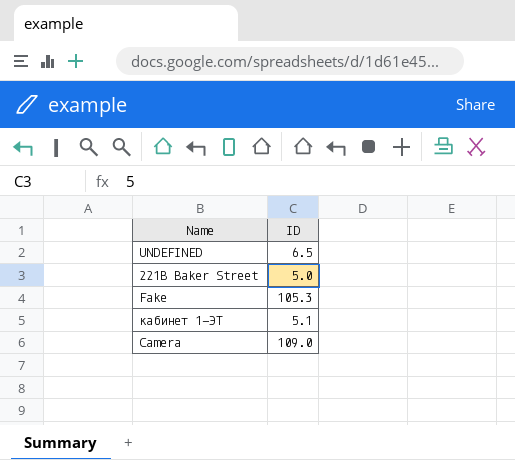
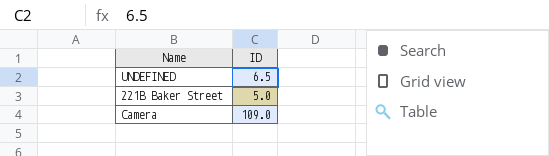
row Fake: 105.3 -> none
row кабинет 1-ЭТ: 5.1 -> none

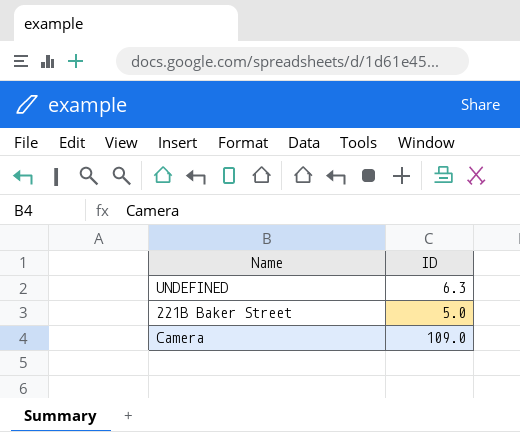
UNDEFINED | ID: 6.5 -> 6.3

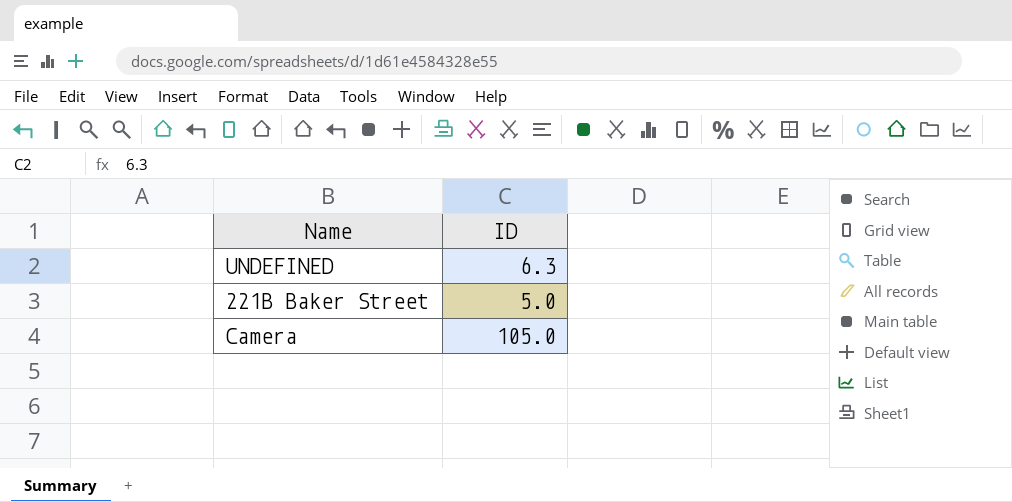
Camera | ID: 109.0 -> 105.0

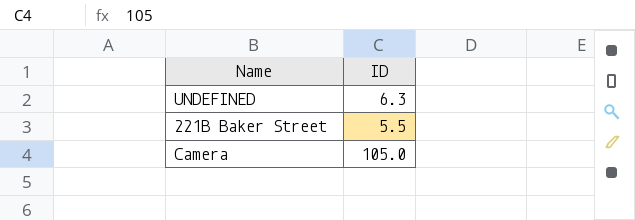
221B Baker Street | ID: 5.0 -> 5.5

